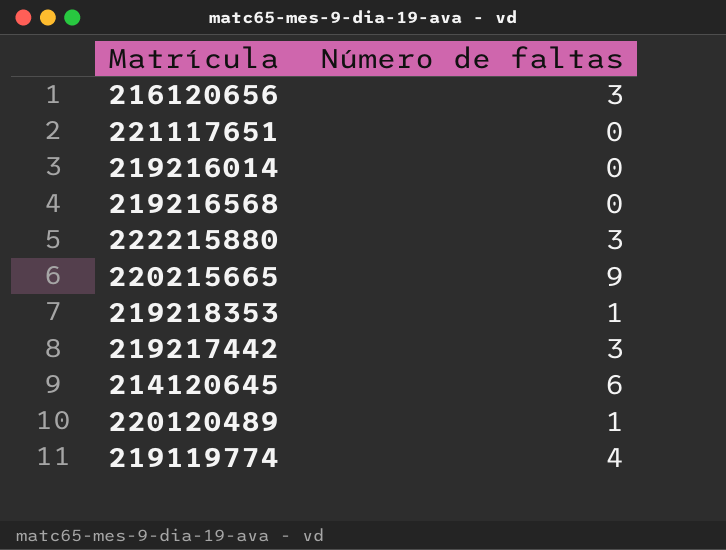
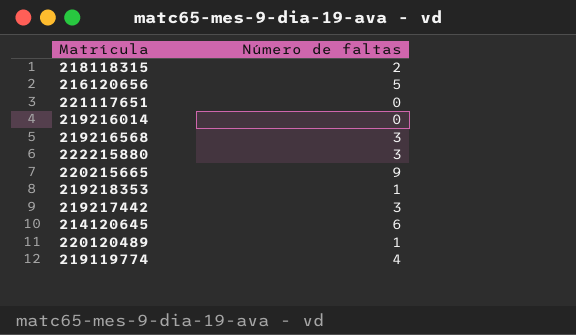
row 218118315: none -> 2
216120656 | Número de faltas: 3 -> 5
219216568 | Número de faltas: 0 -> 3

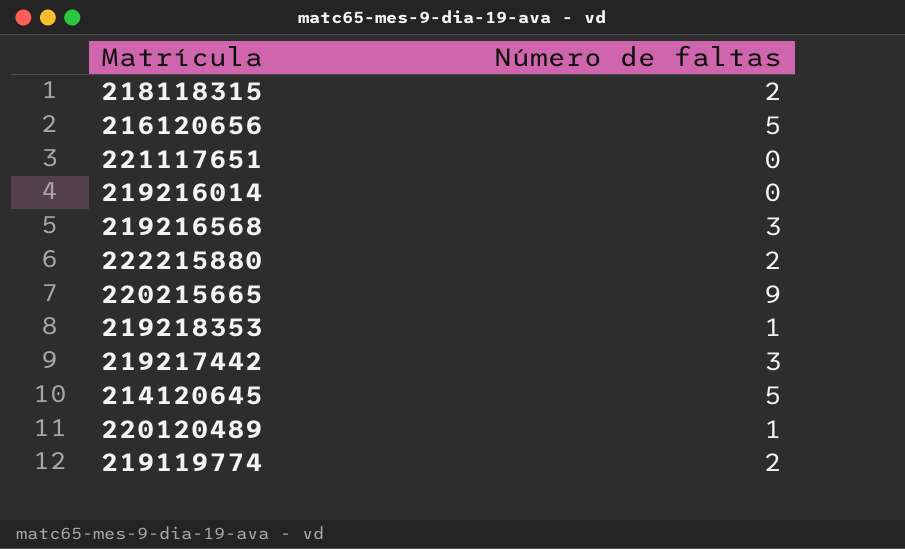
222215880 | Número de faltas: 3 -> 2
214120645 | Número de faltas: 6 -> 5
219119774 | Número de faltas: 4 -> 2

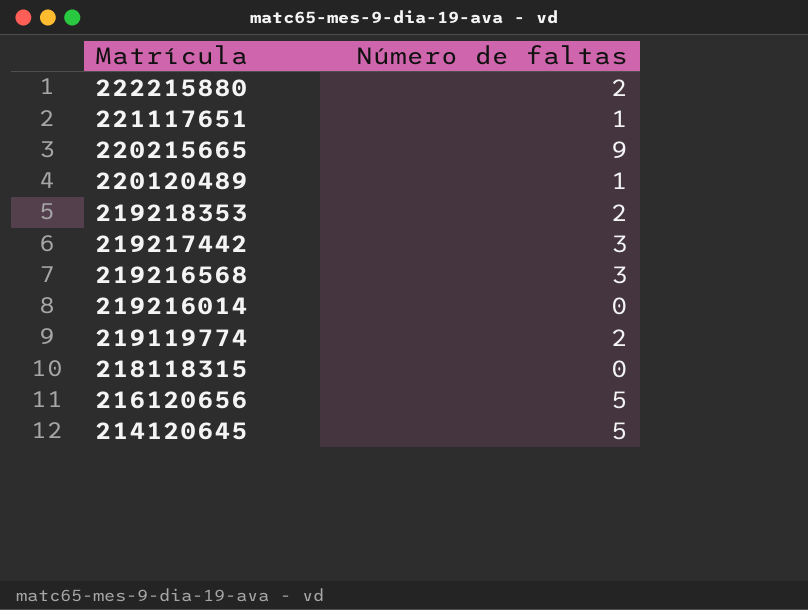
row order: none -> Matrícula descending
221117651 | Número de faltas: 0 -> 1
219218353 | Número de faltas: 1 -> 2
218118315 | Número de faltas: 2 -> 0

